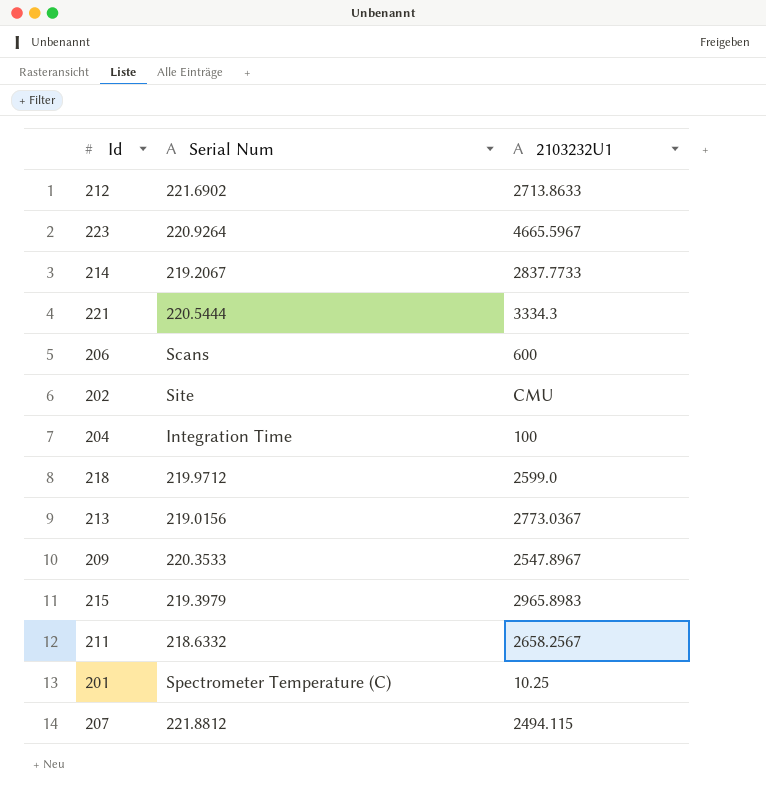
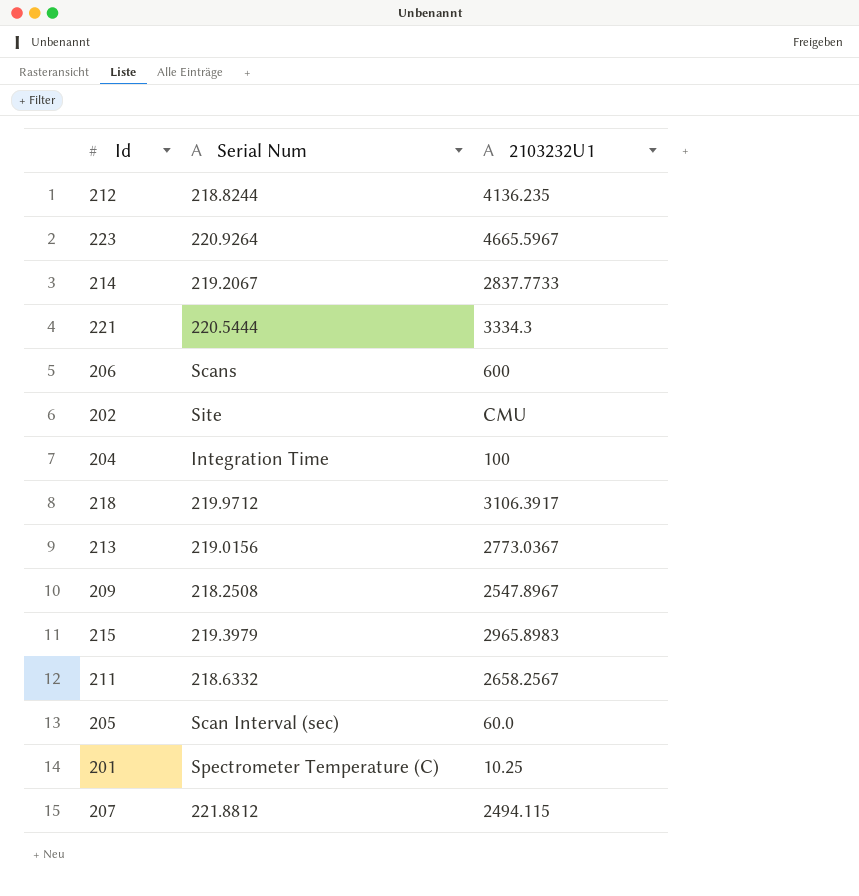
212 | Serial Num: 221.6902 -> 218.8244
212 | 2103232U1: 2713.8633 -> 4136.235
218 | 2103232U1: 2599.0 -> 3106.3917
209 | Serial Num: 220.3533 -> 218.2508
row 205: none -> Scan Interval (sec) | 60.0

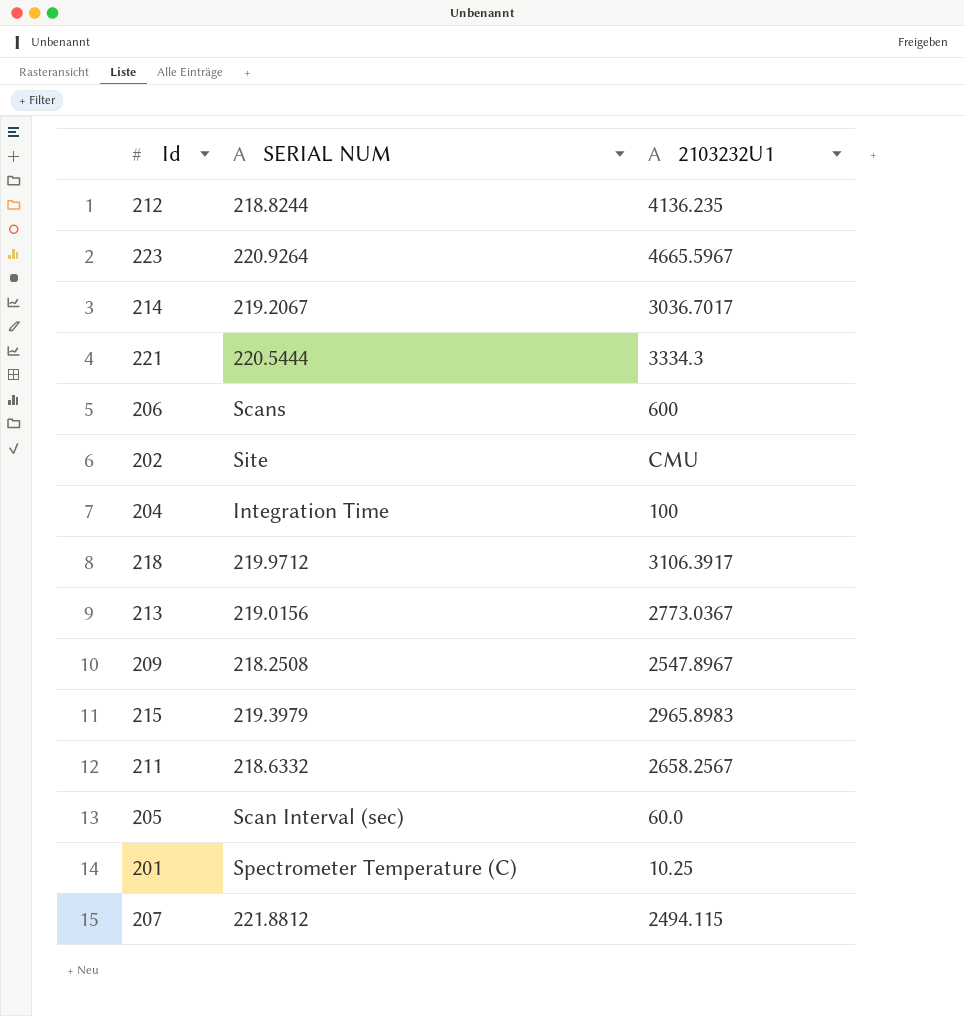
column name: Serial Num -> SERIAL NUM
214 | 2103232U1: 2837.7733 -> 3036.7017

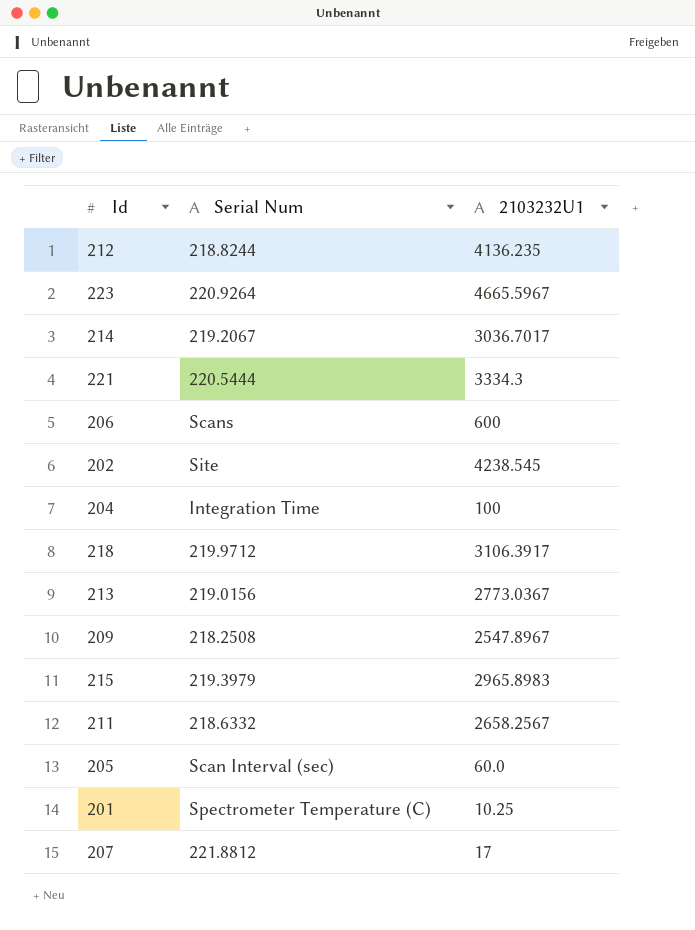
column name: SERIAL NUM -> Serial Num
202 | 2103232U1: CMU -> 4238.545
207 | 2103232U1: 2494.115 -> 17

